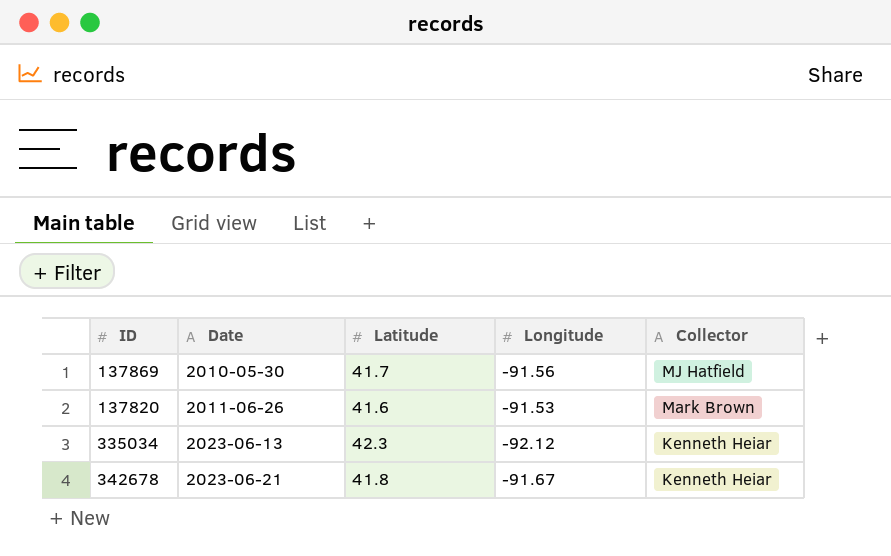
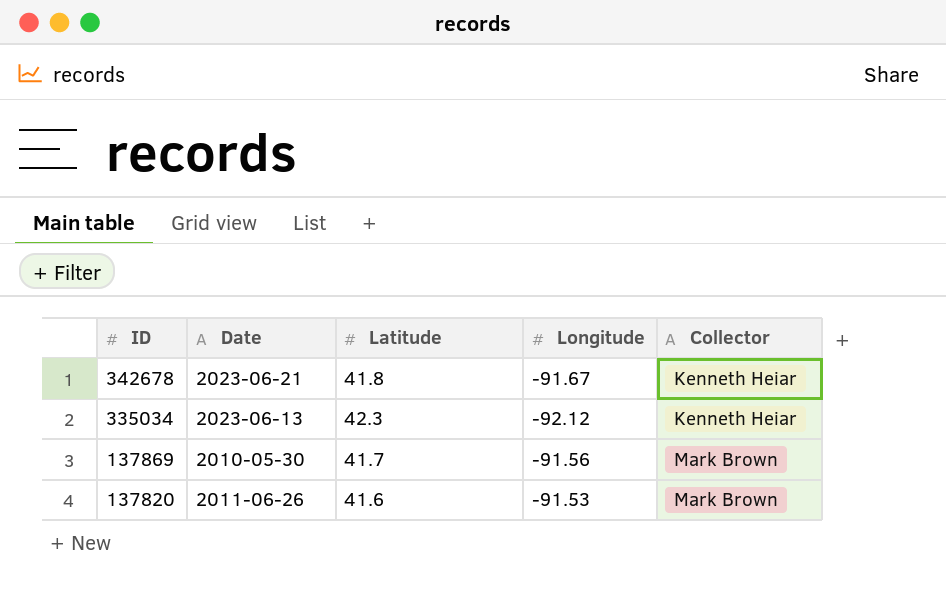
row order: Date ascending -> ID descending
137869 | Collector: MJ Hatfield -> Mark Brown

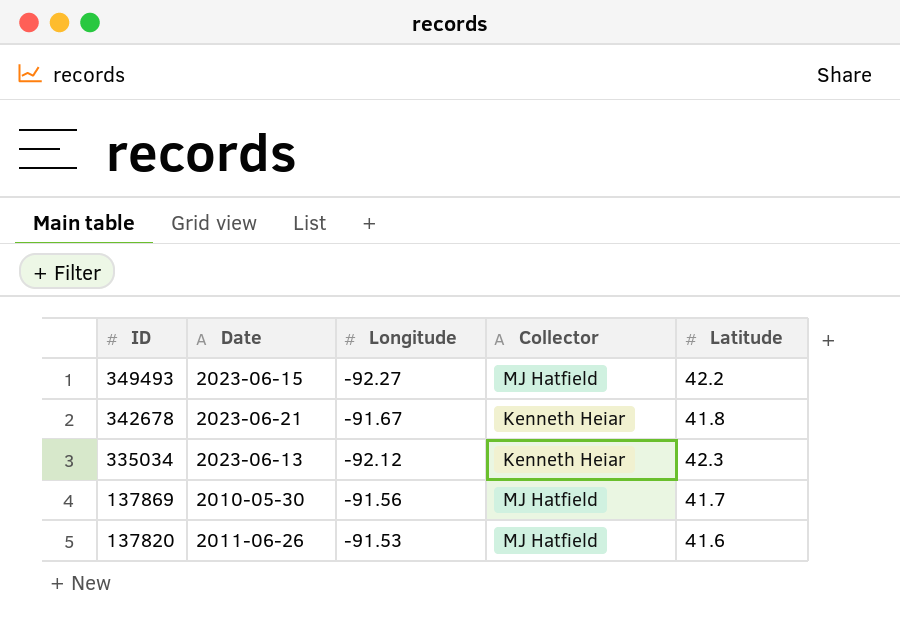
column Latitude | position: 3 -> 5
row 349493: none -> 2023-06-15 | -92.27 | MJ Hatfield | 42.2
137869 | Collector: Mark Brown -> MJ Hatfield
137820 | Collector: Mark Brown -> MJ Hatfield

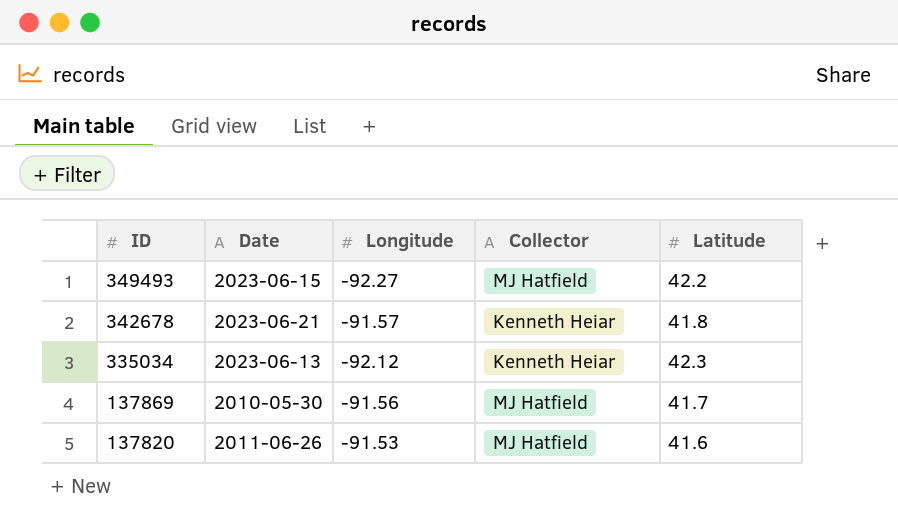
342678 | Longitude: -91.67 -> -91.57

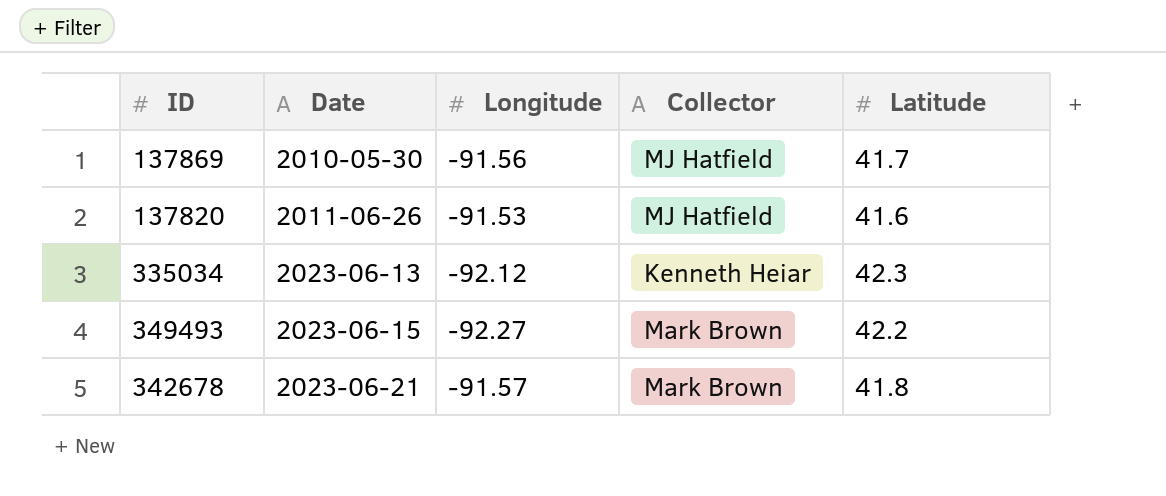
row order: ID descending -> Date ascending
349493 | Collector: MJ Hatfield -> Mark Brown
342678 | Collector: Kenneth Heiar -> Mark Brown

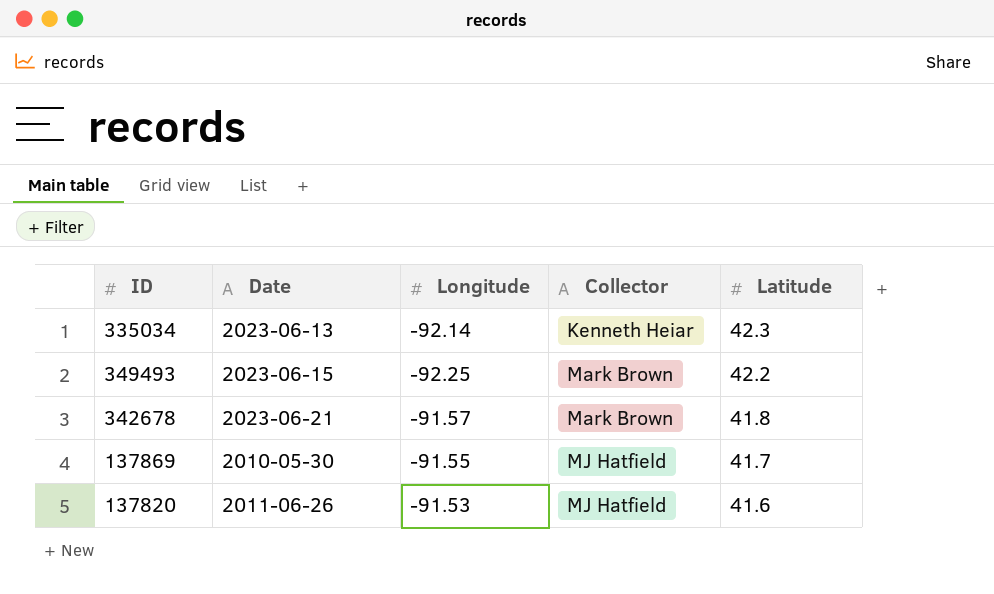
row order: Date ascending -> Collector ascending
335034 | Longitude: -92.12 -> -92.14
349493 | Longitude: -92.27 -> -92.25
137869 | Longitude: -91.56 -> -91.55

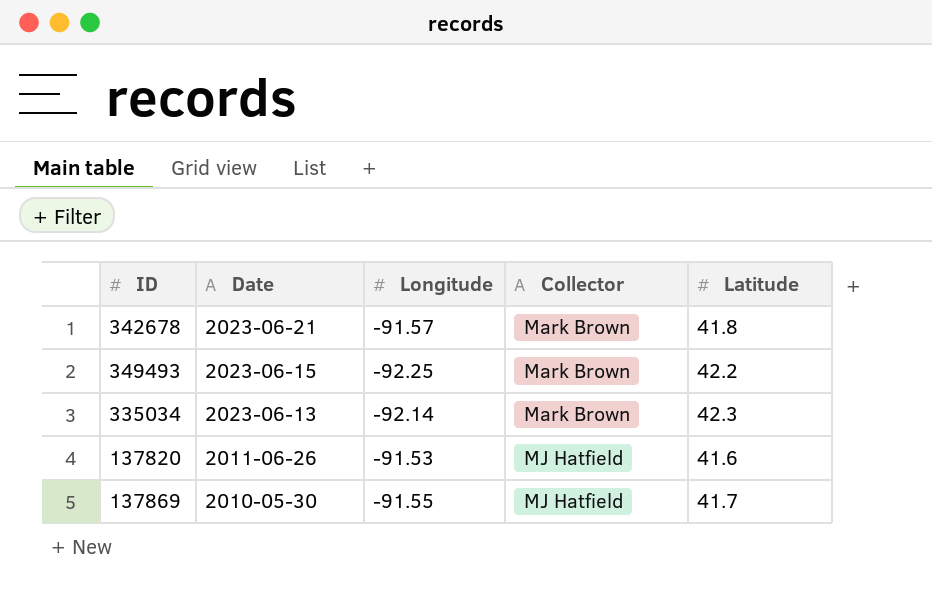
row order: Collector ascending -> Date descending
335034 | Collector: Kenneth Heiar -> Mark Brown

